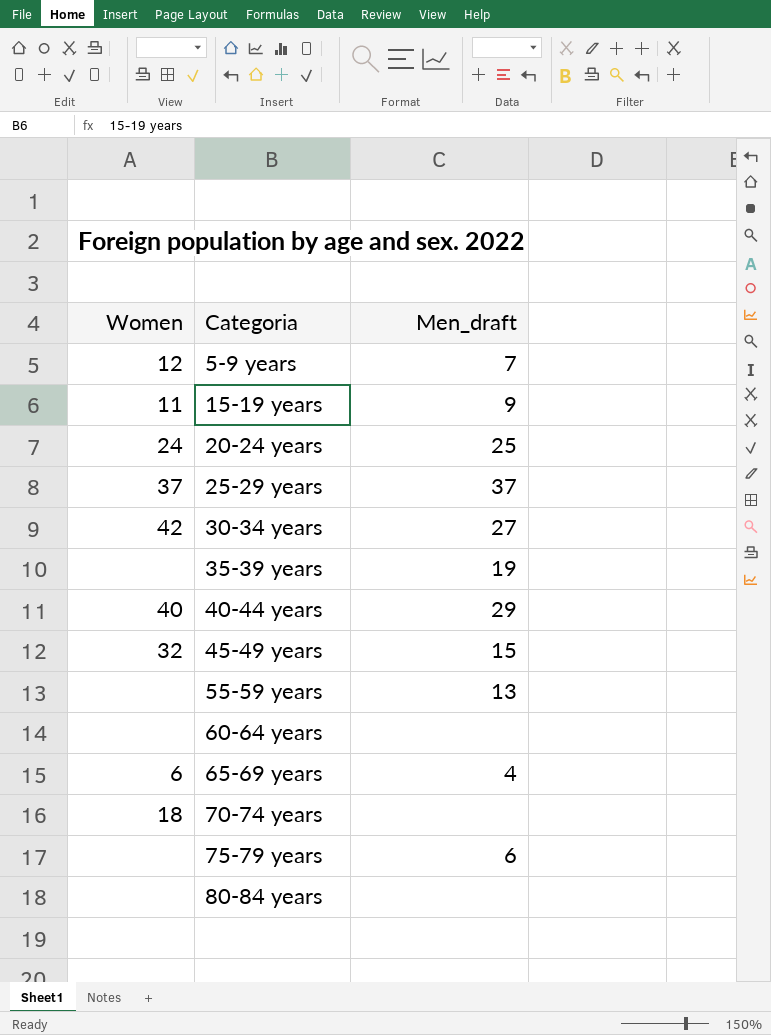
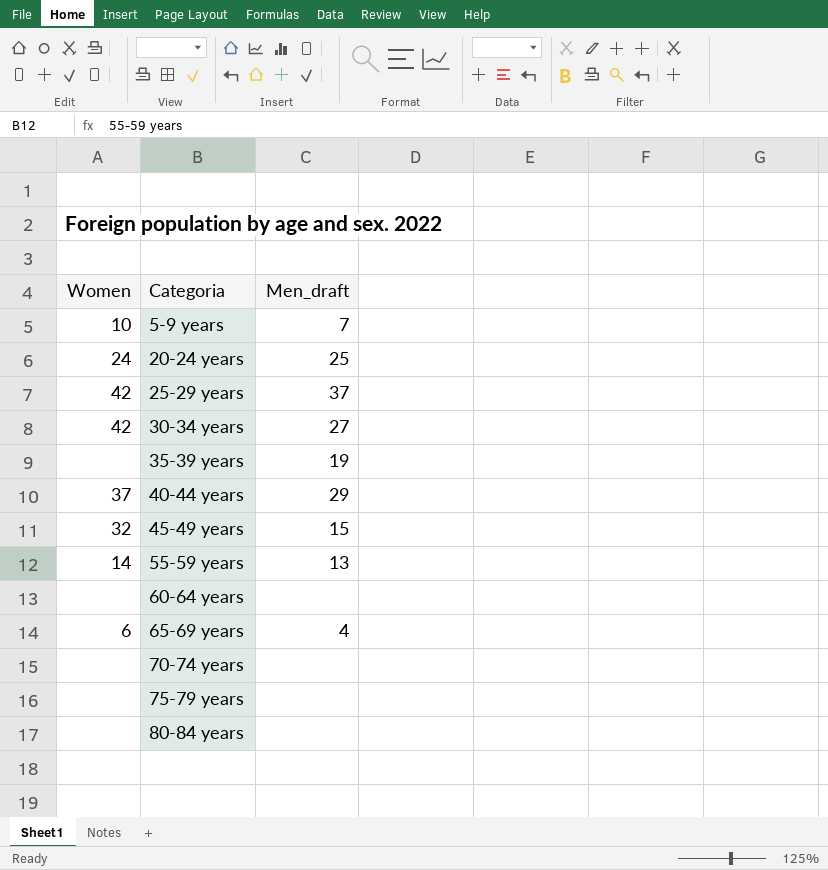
row 15-19 years: 11 | 9 -> none
5-9 years | Women: 12 -> 10
25-29 years | Women: 37 -> 42
40-44 years | Women: 40 -> 37
55-59 years | Women: none -> 14
70-74 years | Women: 18 -> none
75-79 years | Men_draft: 6 -> none

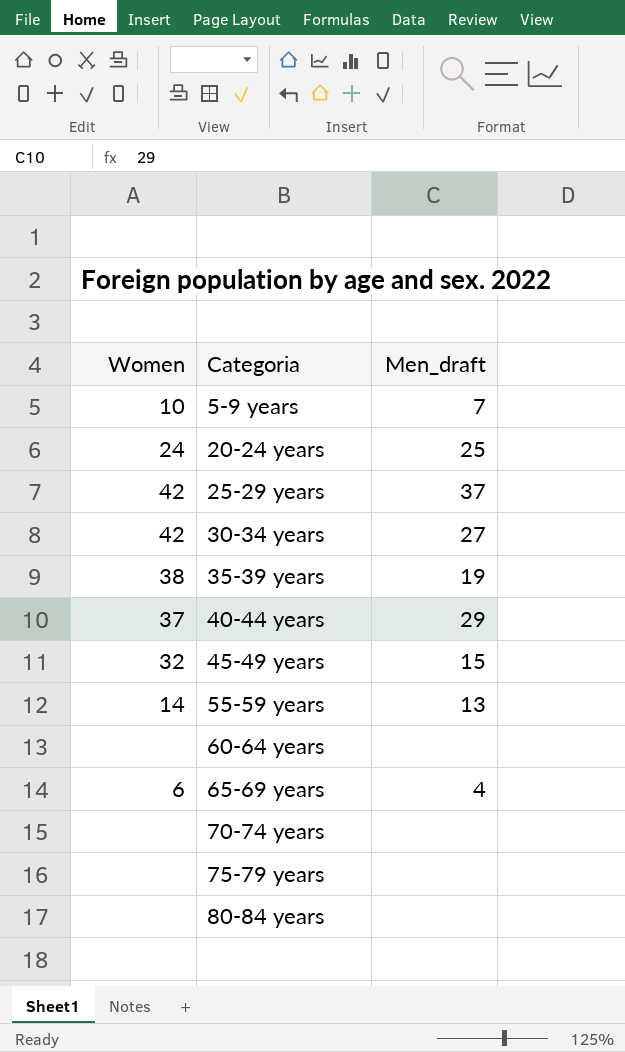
35-39 years | Women: none -> 38

